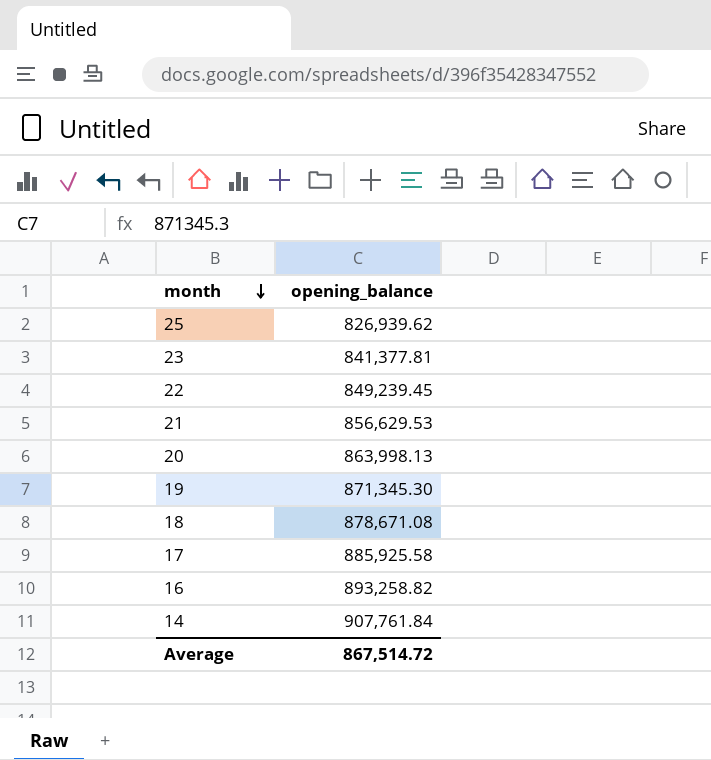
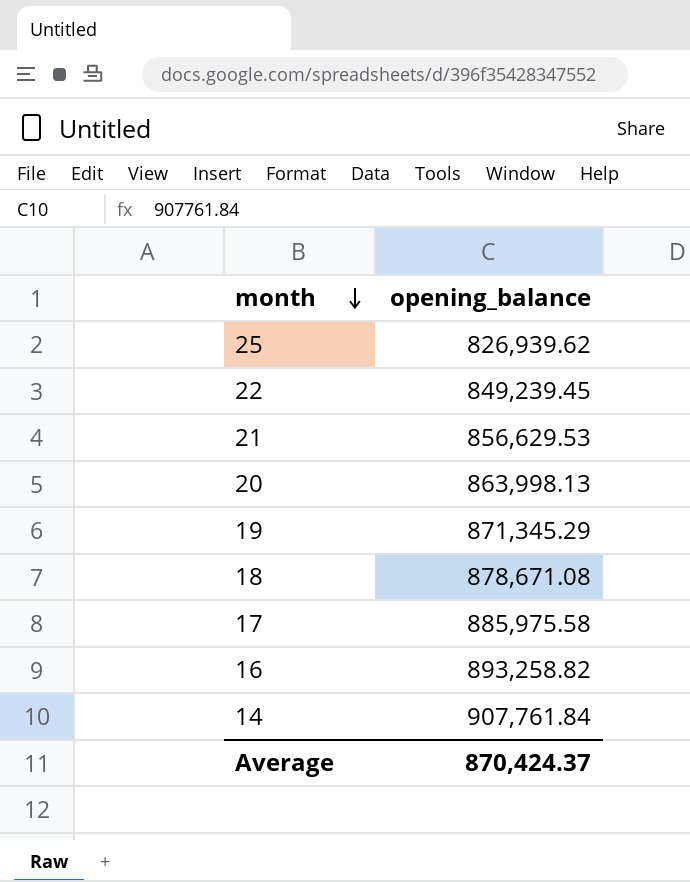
row 23: 841,377.81 -> none
19 | opening_balance: 871,345.30 -> 871,345.29
17 | opening_balance: 885,925.58 -> 885,975.58
Average | opening_balance: 867,514.72 -> 870,424.37

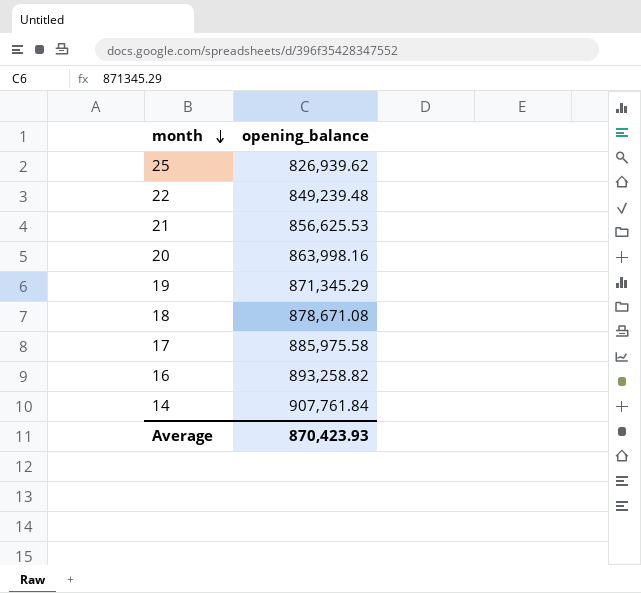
22 | opening_balance: 849,239.45 -> 849,239.48
21 | opening_balance: 856,629.53 -> 856,625.53
20 | opening_balance: 863,998.13 -> 863,998.16
Average | opening_balance: 870,424.37 -> 870,423.93

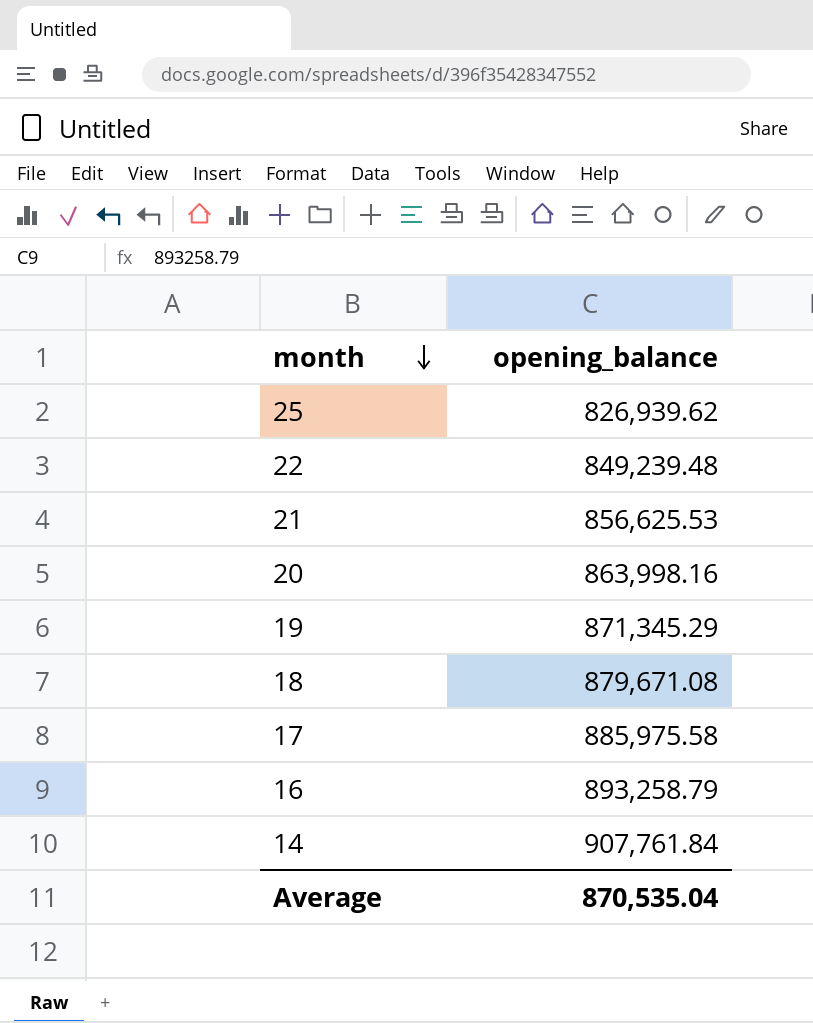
18 | opening_balance: 878,671.08 -> 879,671.08
16 | opening_balance: 893,258.82 -> 893,258.79
Average | opening_balance: 870,423.93 -> 870,535.04

